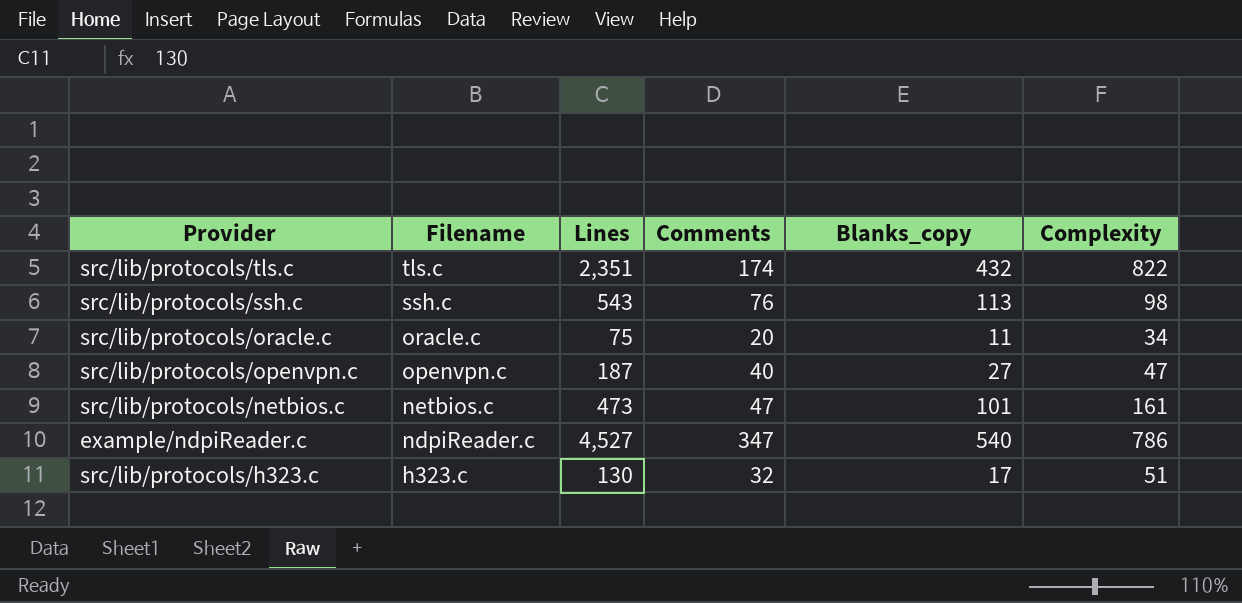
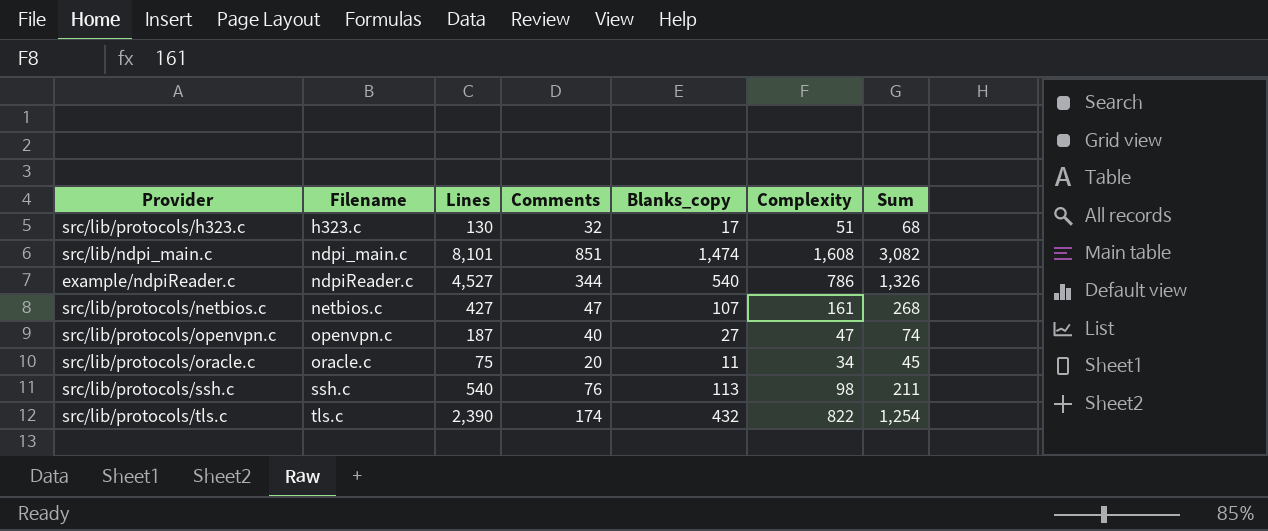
row order: Filename descending -> Filename ascending
column Sum | formula: none -> [Blanks_copy] + [Complexity]
row src/lib/ndpi_main.c: none -> ndpi_main.c | 8,101 | 851 | 1,474 | 1,608 | 3,082
example/ndpiReader.c | Comments: 347 -> 344
src/lib/protocols/netbios.c | Lines: 473 -> 427
src/lib/protocols/netbios.c | Blanks_copy: 101 -> 107
src/lib/protocols/ssh.c | Lines: 543 -> 540
src/lib/protocols/tls.c | Lines: 2,351 -> 2,390

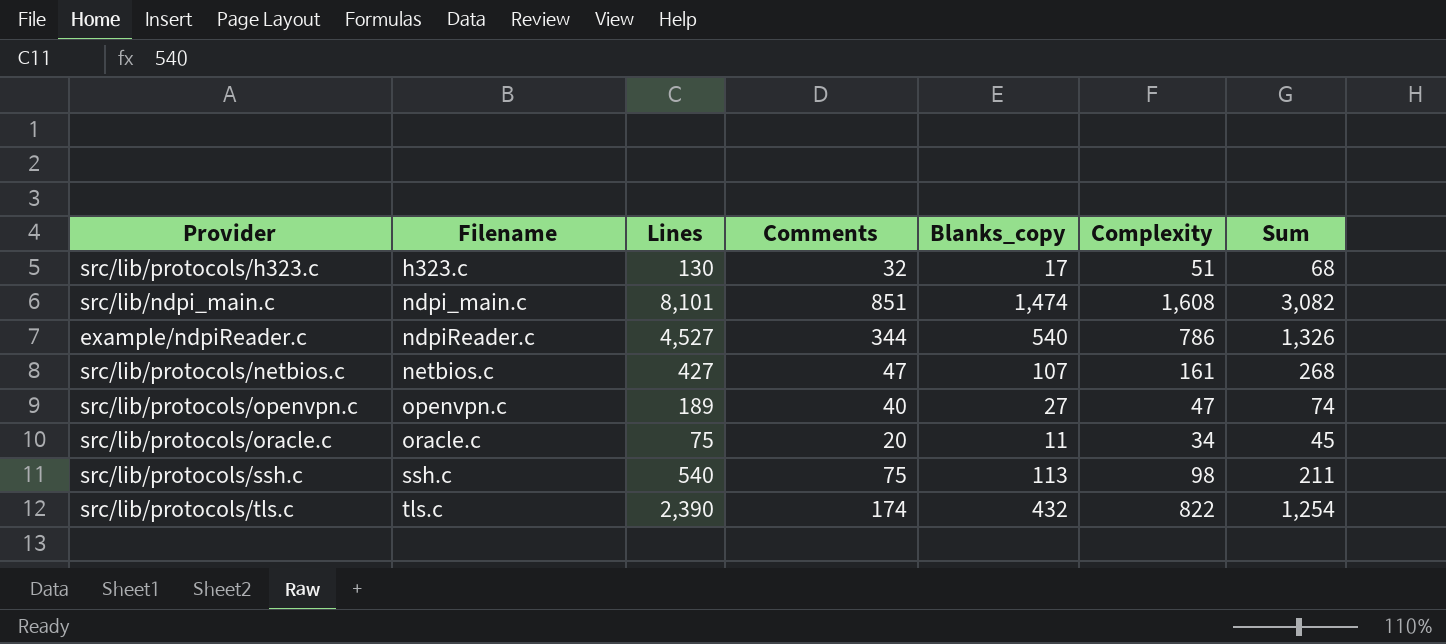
src/lib/protocols/openvpn.c | Lines: 187 -> 189
src/lib/protocols/ssh.c | Comments: 76 -> 75

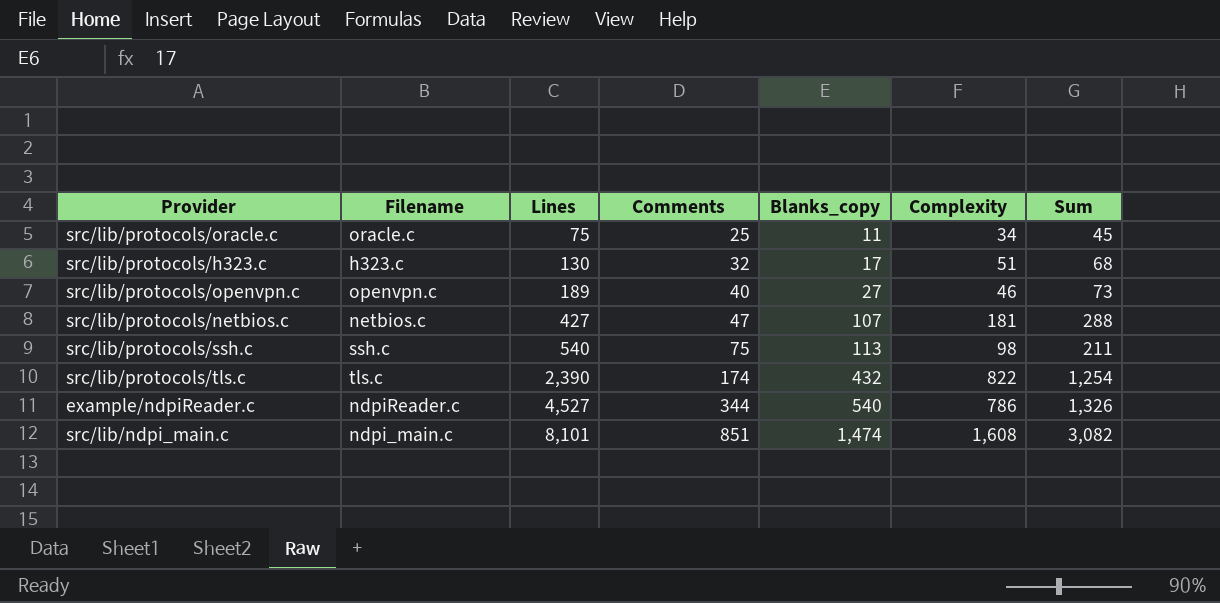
row order: Filename ascending -> Lines ascending
src/lib/protocols/oracle.c | Comments: 20 -> 25
src/lib/protocols/openvpn.c | Complexity: 47 -> 46
src/lib/protocols/openvpn.c | Sum: 74 -> 73
src/lib/protocols/netbios.c | Complexity: 161 -> 181
src/lib/protocols/netbios.c | Sum: 268 -> 288

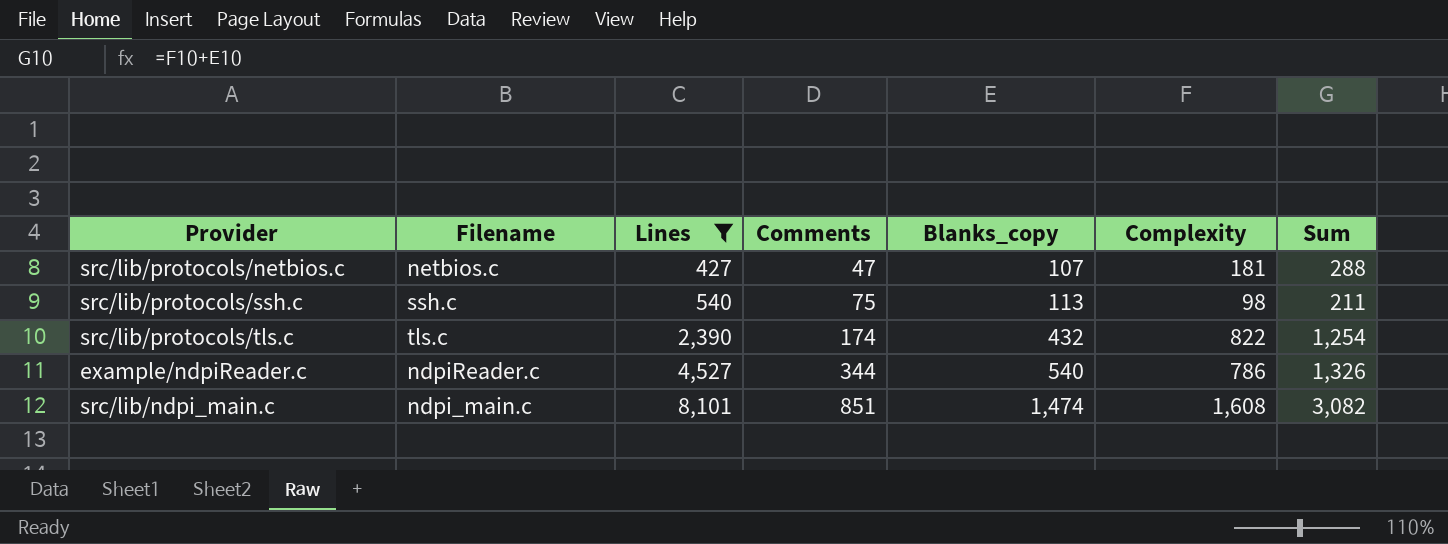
filter: none -> Lines >= 427

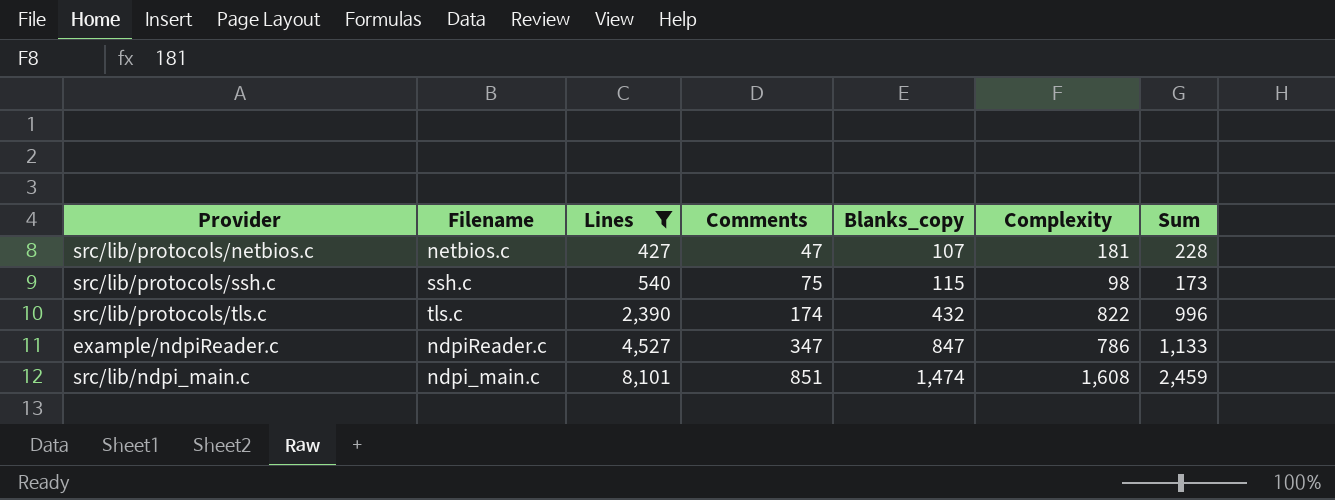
column Sum | formula: [Blanks_copy] + [Complexity] -> [Comments] + [Complexity]
src/lib/protocols/ssh.c | Blanks_copy: 113 -> 115
example/ndpiReader.c | Comments: 344 -> 347
example/ndpiReader.c | Blanks_copy: 540 -> 847

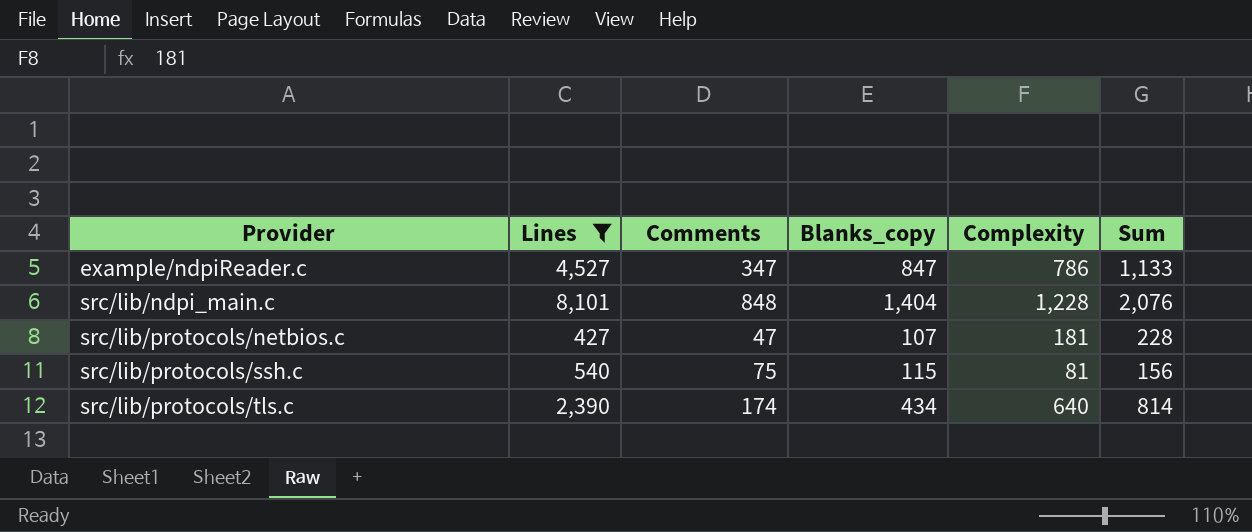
row order: Lines ascending -> Provider ascending
column Filename | position: 2 -> none
src/lib/ndpi_main.c | Comments: 851 -> 848
src/lib/ndpi_main.c | Blanks_copy: 1,474 -> 1,404
src/lib/ndpi_main.c | Complexity: 1,608 -> 1,228
src/lib/ndpi_main.c | Sum: 2,459 -> 2,076
src/lib/protocols/ssh.c | Complexity: 98 -> 81
src/lib/protocols/ssh.c | Sum: 173 -> 156
src/lib/protocols/tls.c | Blanks_copy: 432 -> 434
src/lib/protocols/tls.c | Complexity: 822 -> 640
src/lib/protocols/tls.c | Sum: 996 -> 814

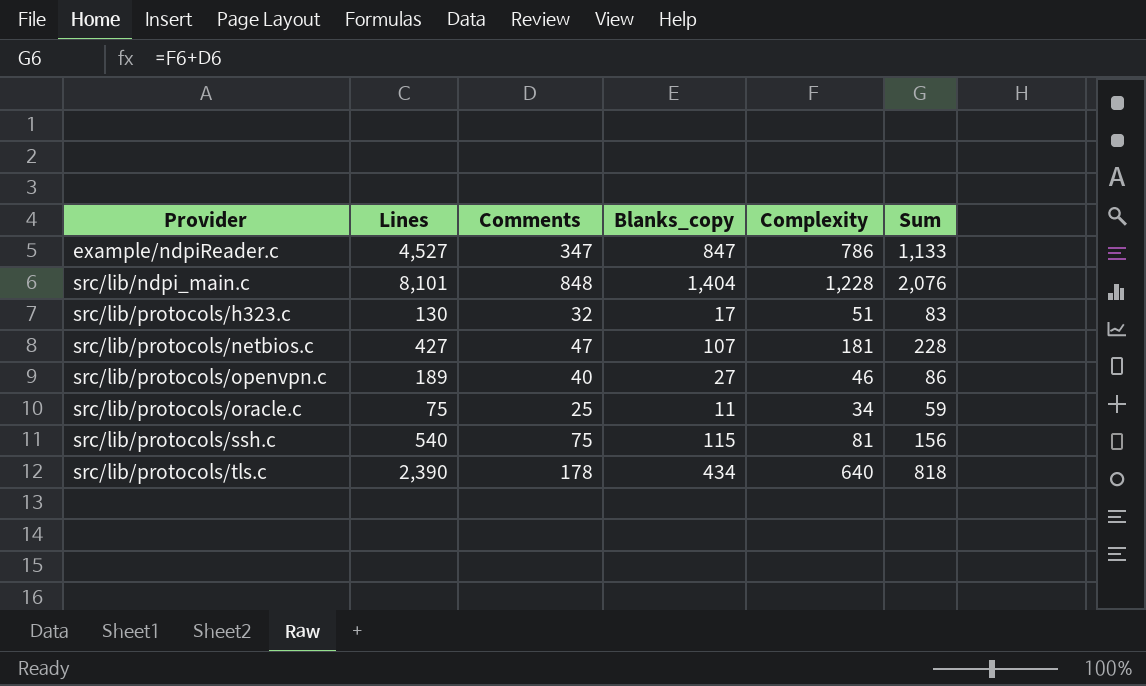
filter: Lines >= 427 -> none
src/lib/protocols/tls.c | Comments: 174 -> 178
src/lib/protocols/tls.c | Sum: 814 -> 818

